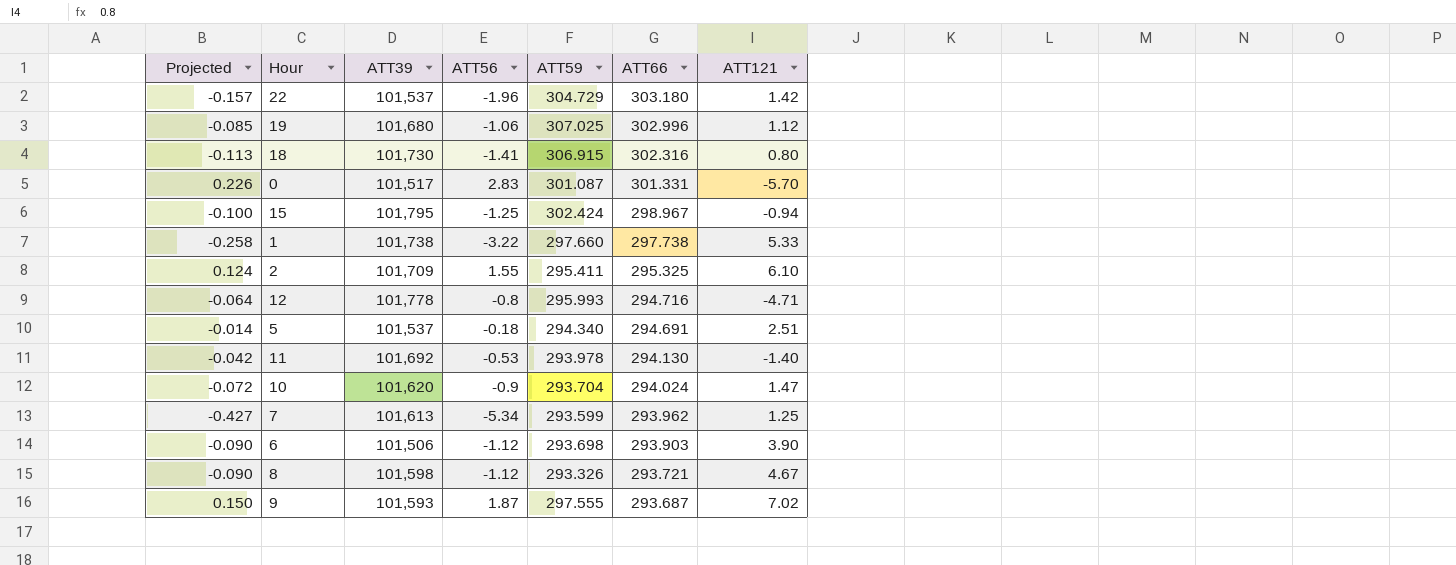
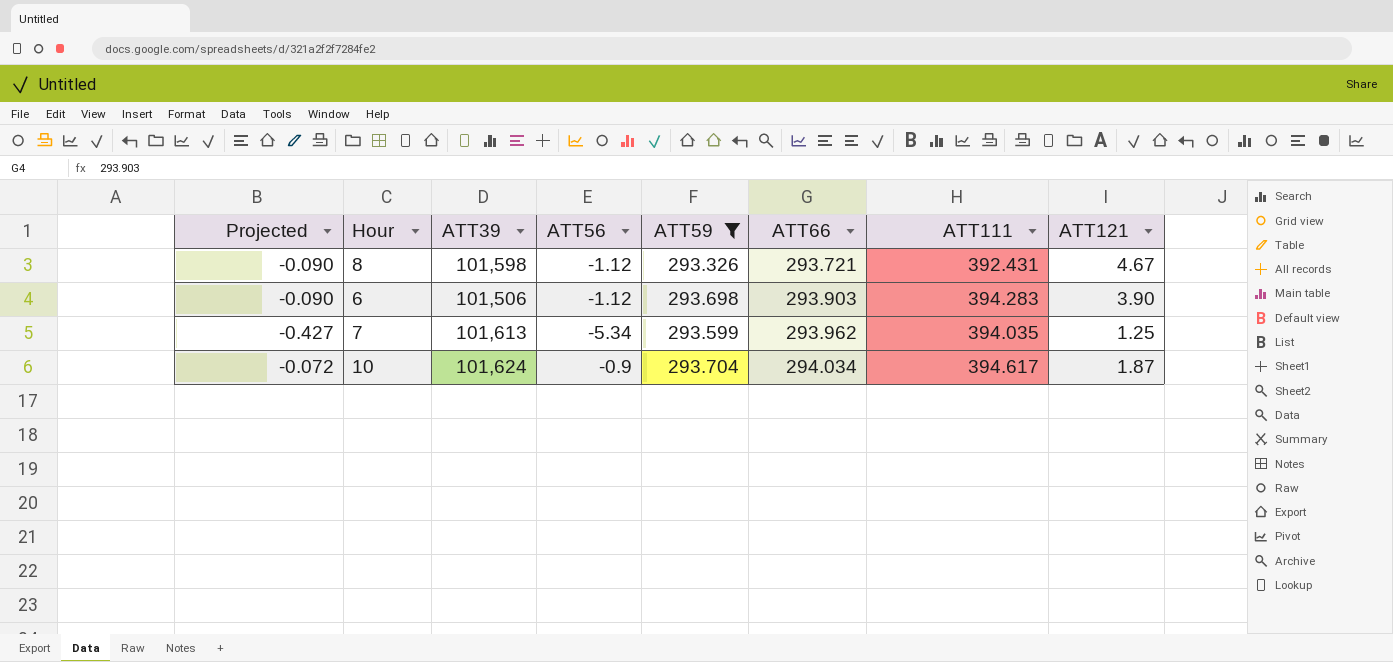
filter: none -> ATT59 <= 293.704
row order: ATT66 descending -> ATT66 ascending
column ATT111 | position: none -> 7
10 | ATT39: 101,620 -> 101,624
10 | ATT66: 294.024 -> 294.034
10 | ATT121: 1.47 -> 1.87

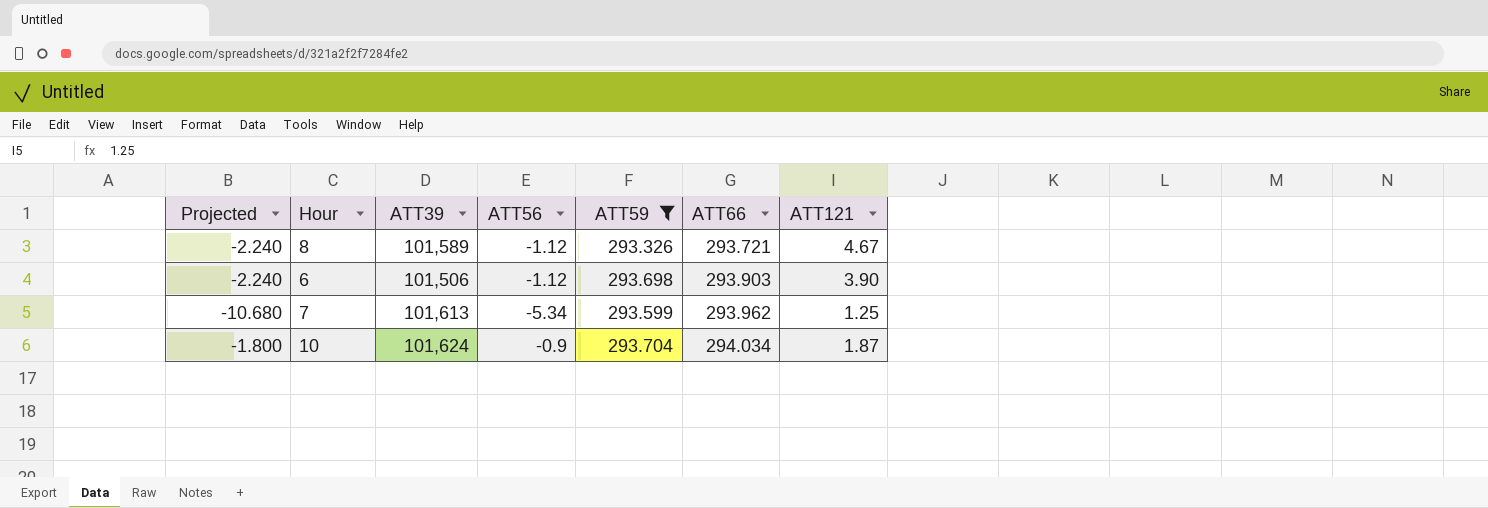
column ATT111 | position: 7 -> none
column Projected | formula: [ATT56] * 0.08 -> [ATT56] * 2
8 | ATT39: 101,598 -> 101,589

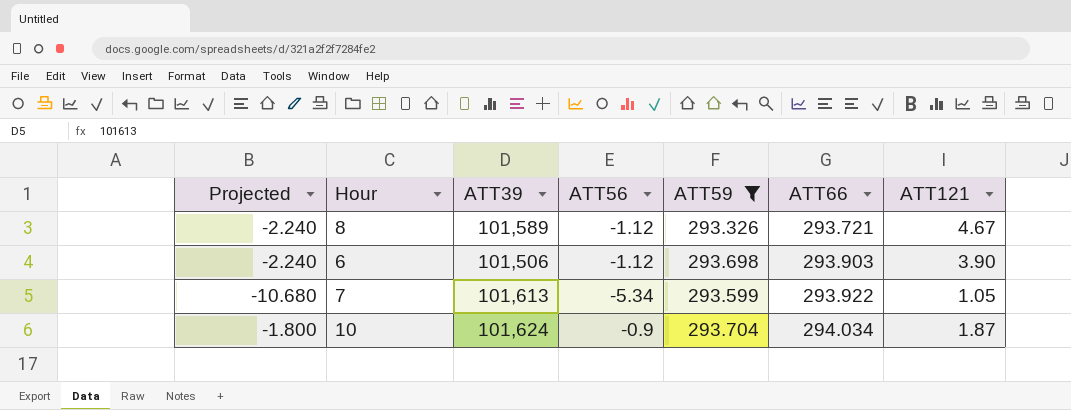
7 | ATT66: 293.962 -> 293.922
7 | ATT121: 1.25 -> 1.05

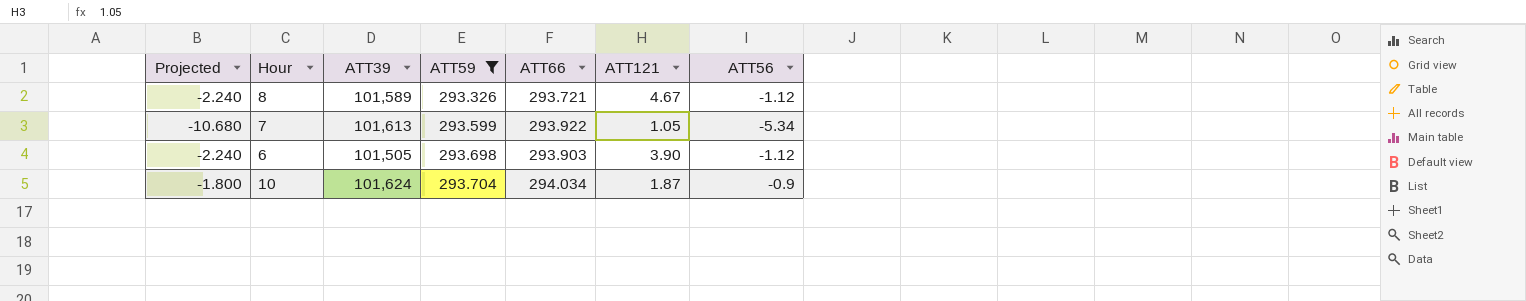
row order: ATT66 ascending -> ATT59 ascending
column ATT56 | position: 4 -> 7
6 | ATT39: 101,506 -> 101,505

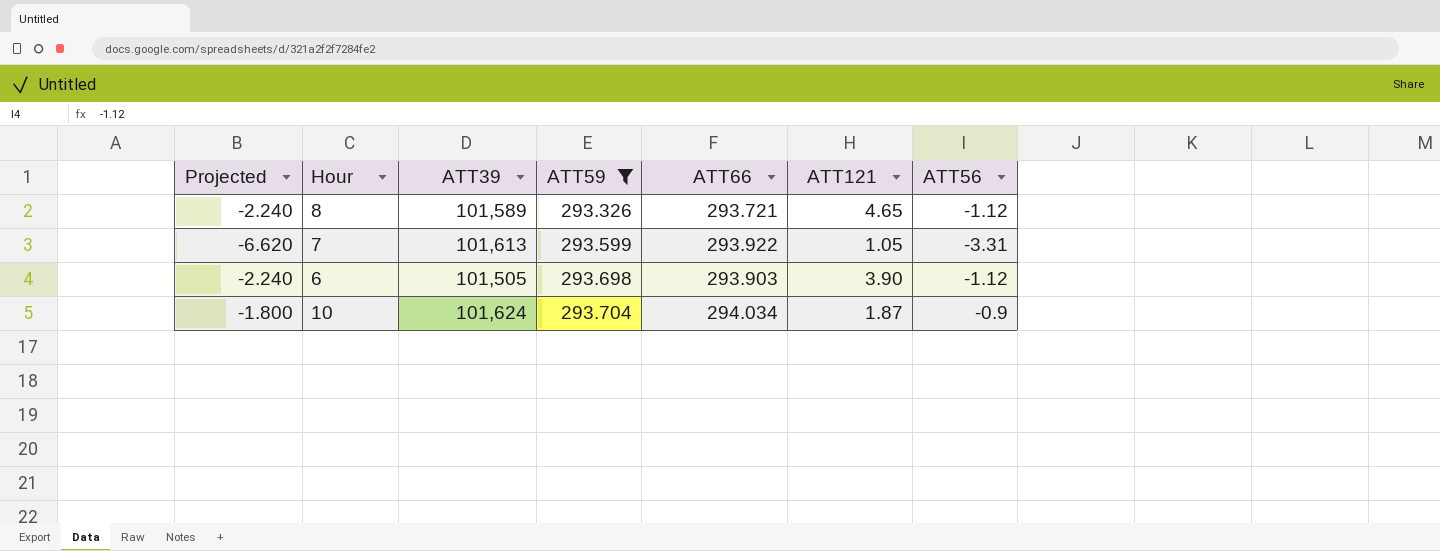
8 | ATT121: 4.67 -> 4.65
7 | Projected: -10.680 -> -6.620
7 | ATT56: -5.34 -> -3.31

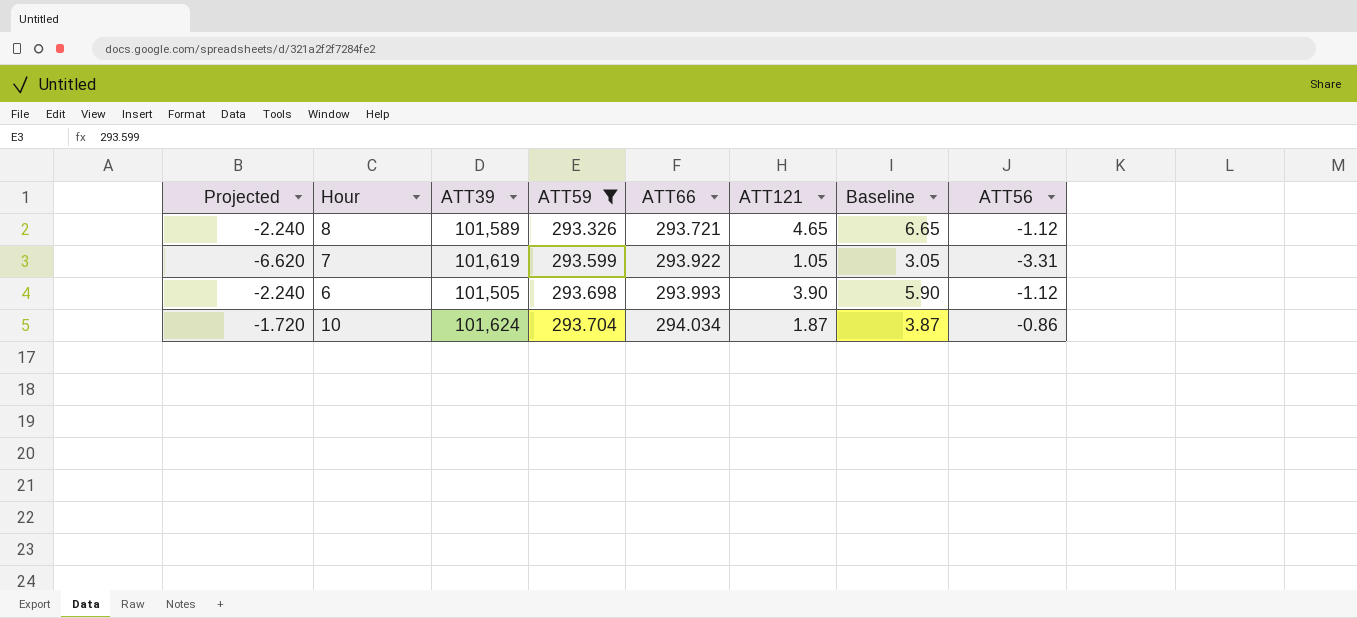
column Baseline | formula: none -> [ATT121] + 2
7 | ATT39: 101,613 -> 101,619
6 | ATT66: 293.903 -> 293.993
10 | Projected: -1.800 -> -1.720
10 | ATT56: -0.9 -> -0.86

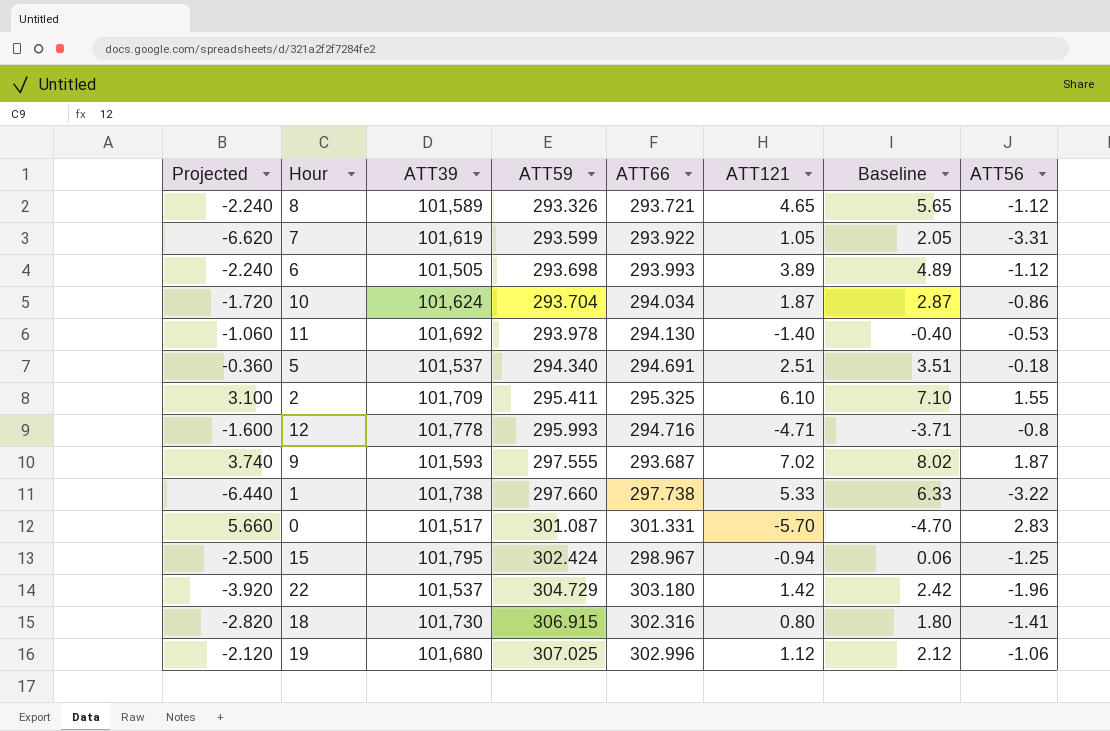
filter: ATT59 <= 293.704 -> none
column Baseline | formula: [ATT121] + 2 -> [ATT121] + 1
6 | ATT121: 3.90 -> 3.89

